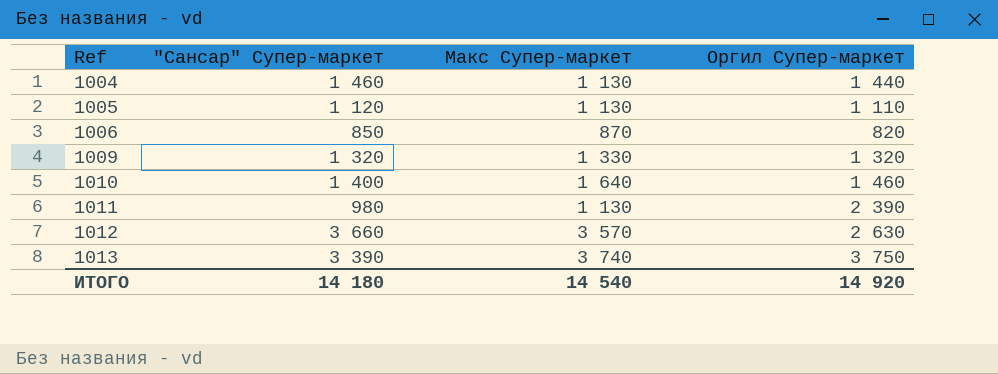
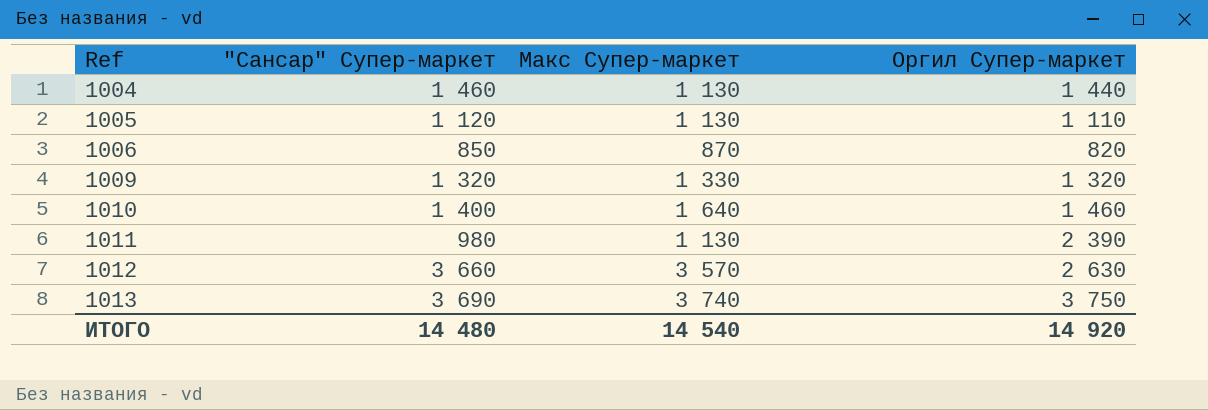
1013 | "Сансар" Супер-маркет: 3 390 -> 3 690
ИТОГО | "Сансар" Супер-маркет: 14 180 -> 14 480

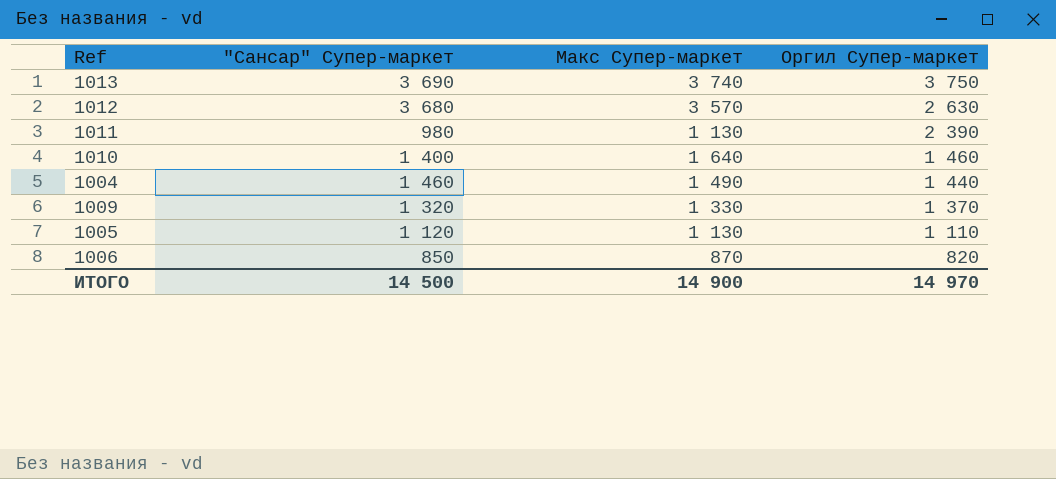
row order: Ref ascending -> Оргил Супер-маркет descending
1012 | "Сансар" Супер-маркет: 3 660 -> 3 680
1004 | Макс Супер-маркет: 1 130 -> 1 490
1009 | Оргил Супер-маркет: 1 320 -> 1 370
ИТОГО | "Сансар" Супер-маркет: 14 480 -> 14 500
ИТОГО | Макс Супер-маркет: 14 540 -> 14 900
ИТОГО | Оргил Супер-маркет: 14 920 -> 14 970

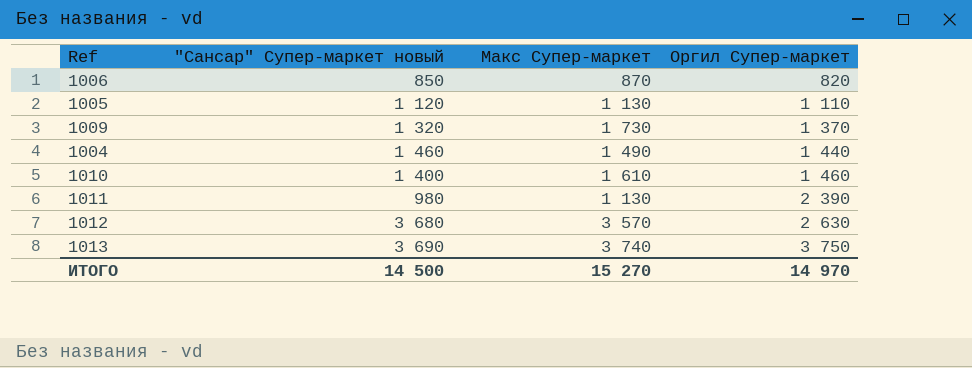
row order: Оргил Супер-маркет descending -> Оргил Супер-маркет ascending
column name: "Сансар" Супер-маркет -> "Сансар" Супер-маркет новый
1009 | Макс Супер-маркет: 1 330 -> 1 730
1010 | Макс Супер-маркет: 1 640 -> 1 610
ИТОГО | Макс Супер-маркет: 14 900 -> 15 270

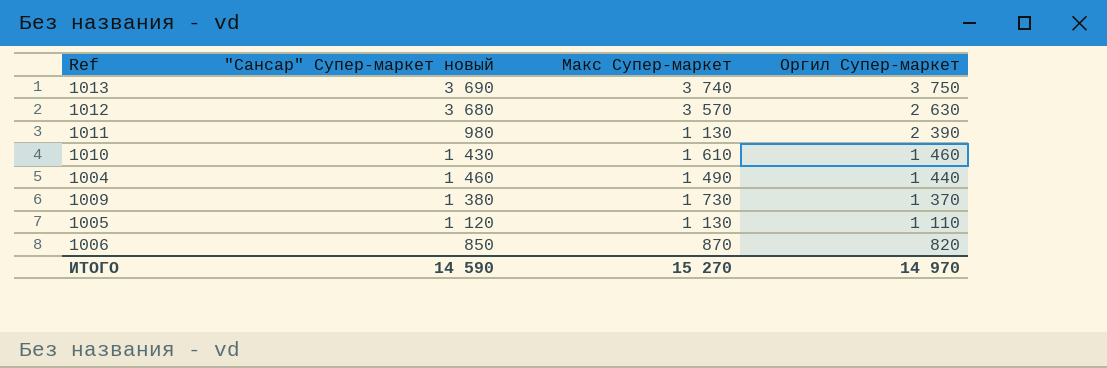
row order: Оргил Супер-маркет ascending -> Оргил Супер-маркет descending
1010 | "Сансар" Супер-маркет новый: 1 400 -> 1 430
1009 | "Сансар" Супер-маркет новый: 1 320 -> 1 380
ИТОГО | "Сансар" Супер-маркет новый: 14 500 -> 14 590

